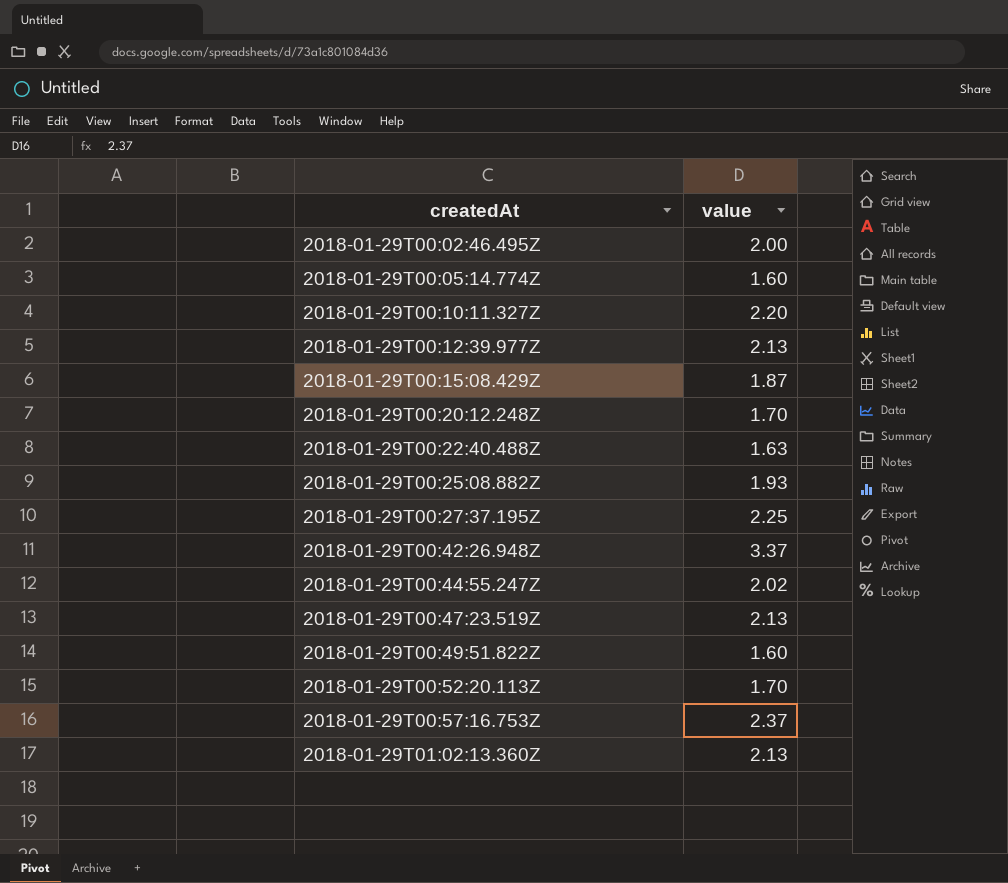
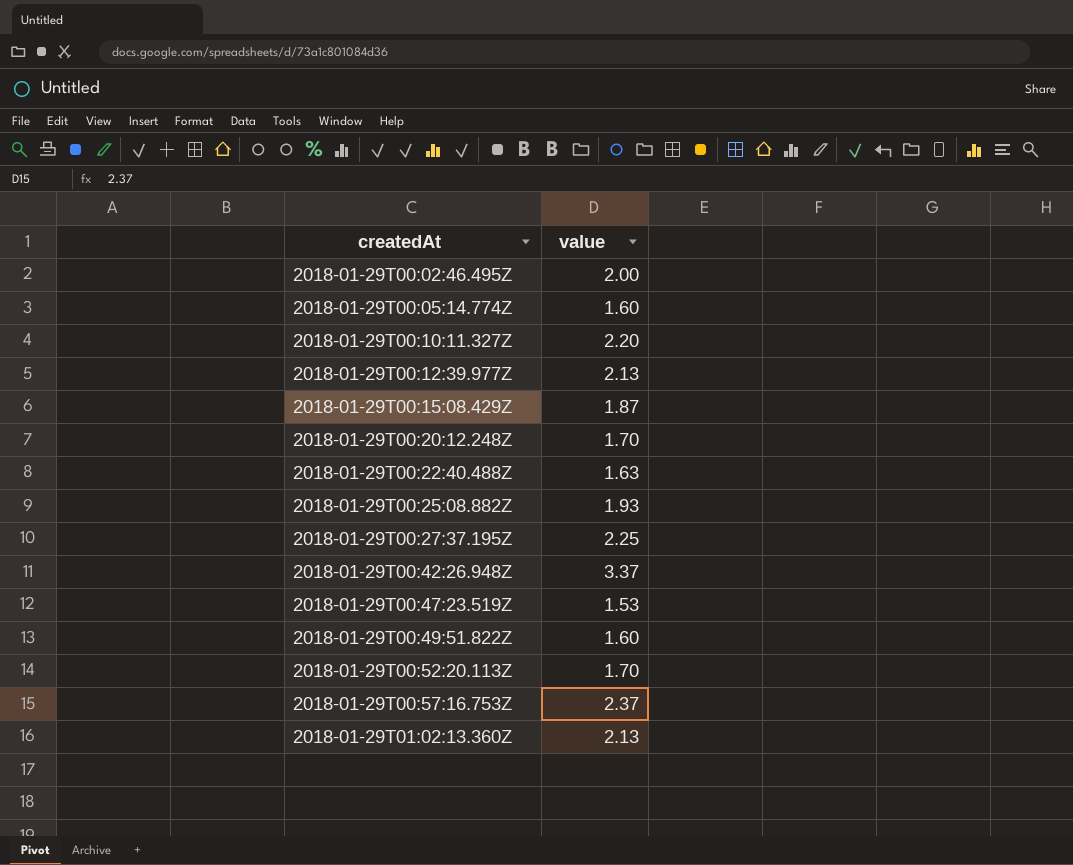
row 2018-01-29T00:44:55.247Z: 2.02 -> none
2018-01-29T00:47:23.519Z | value: 2.13 -> 1.53

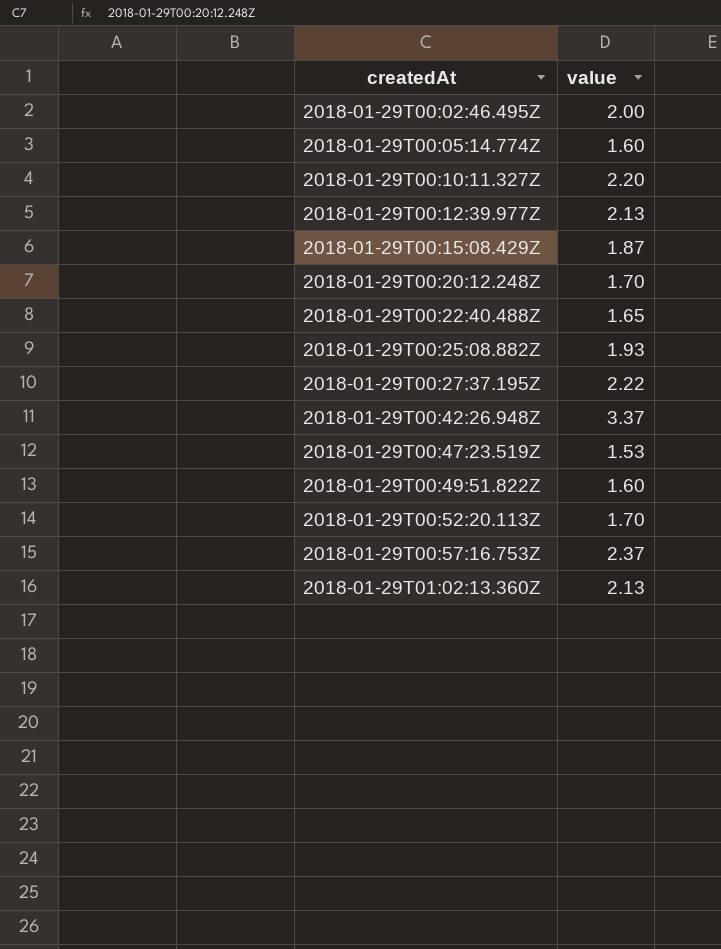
2018-01-29T00:22:40.488Z | value: 1.63 -> 1.65
2018-01-29T00:27:37.195Z | value: 2.25 -> 2.22

